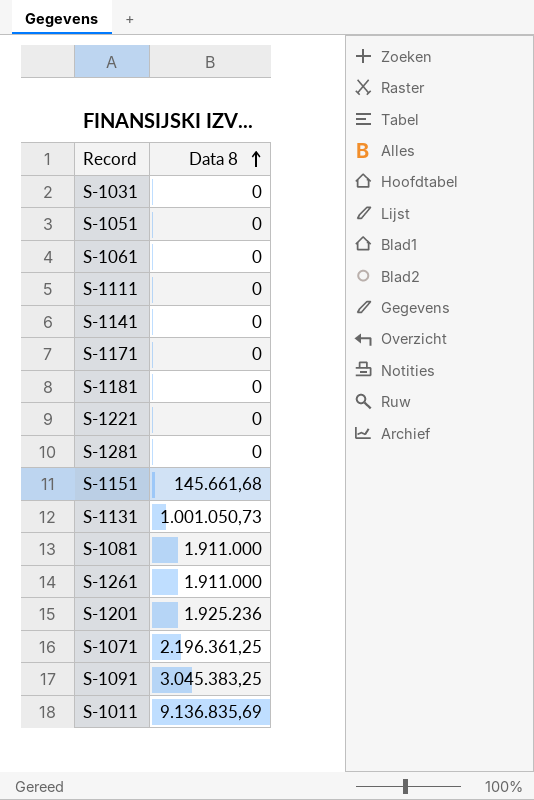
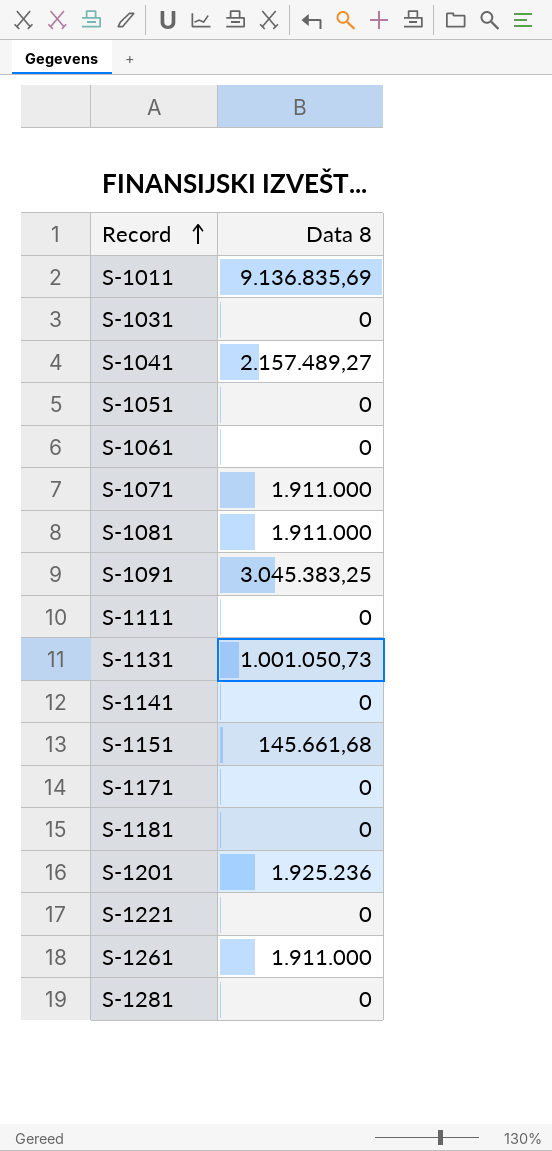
row order: Data 8 ascending -> Record ascending
row S-1041: none -> 2.157.489,27
S-1071 | Data 8: 2.196.361,25 -> 1.911.000

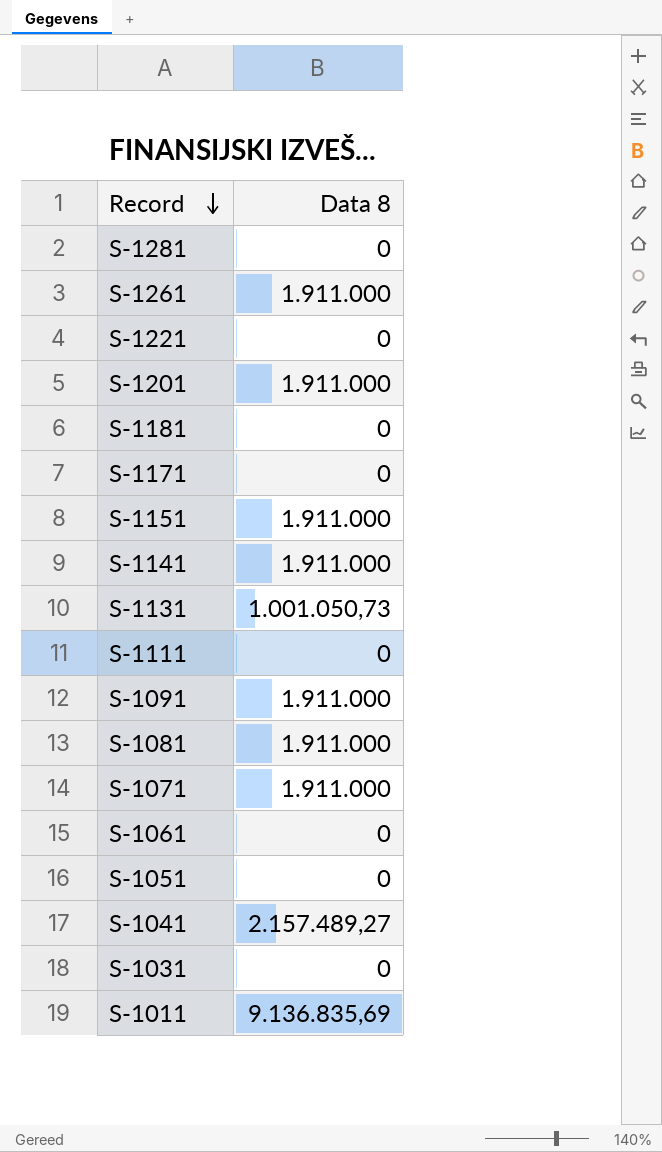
row order: Record ascending -> Record descending
S-1201 | Data 8: 1.925.236 -> 1.911.000
S-1151 | Data 8: 145.661,68 -> 1.911.000
S-1141 | Data 8: 0 -> 1.911.000
S-1091 | Data 8: 3.045.383,25 -> 1.911.000

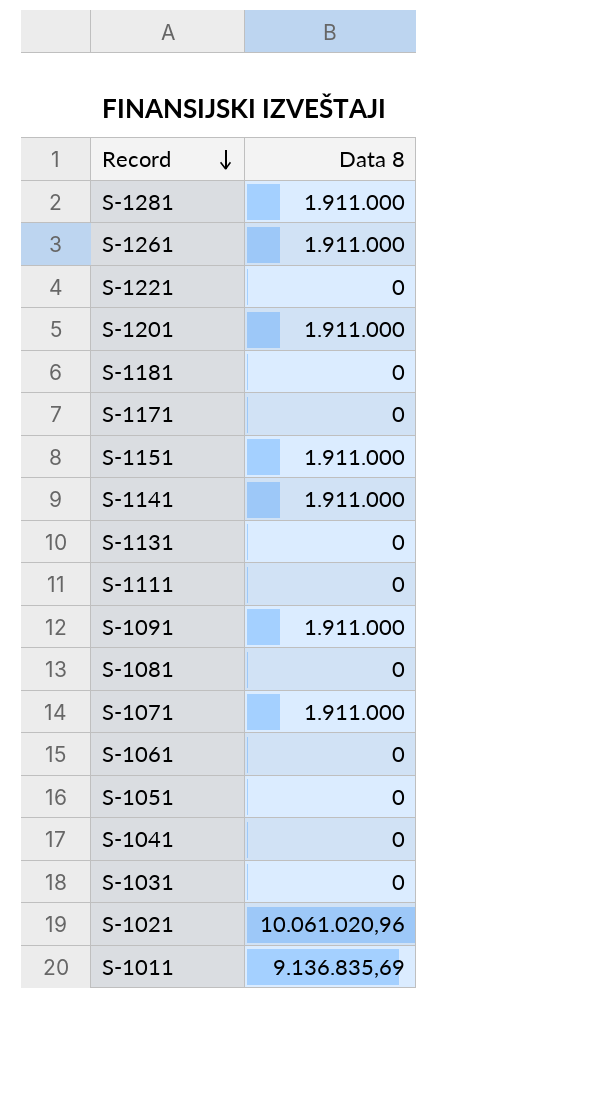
S-1281 | Data 8: 0 -> 1.911.000
S-1131 | Data 8: 1.001.050,73 -> 0
S-1081 | Data 8: 1.911.000 -> 0
S-1041 | Data 8: 2.157.489,27 -> 0
row S-1021: none -> 10.061.020,96

